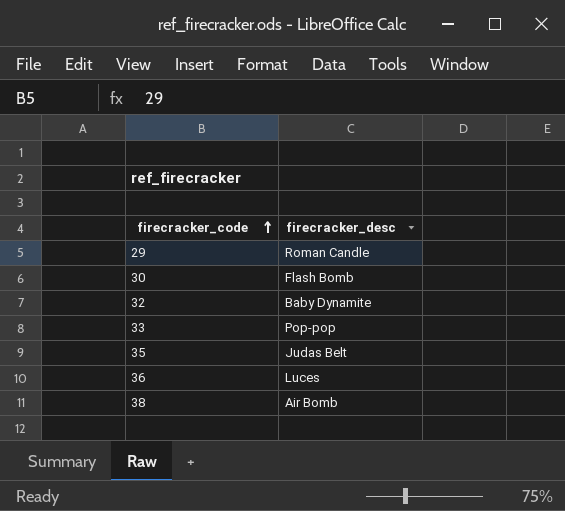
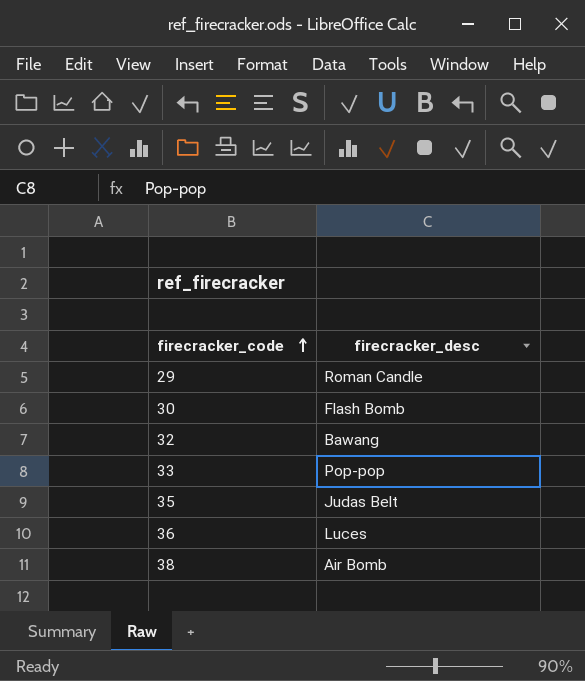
32 | firecracker_desc: Baby Dynamite -> Bawang

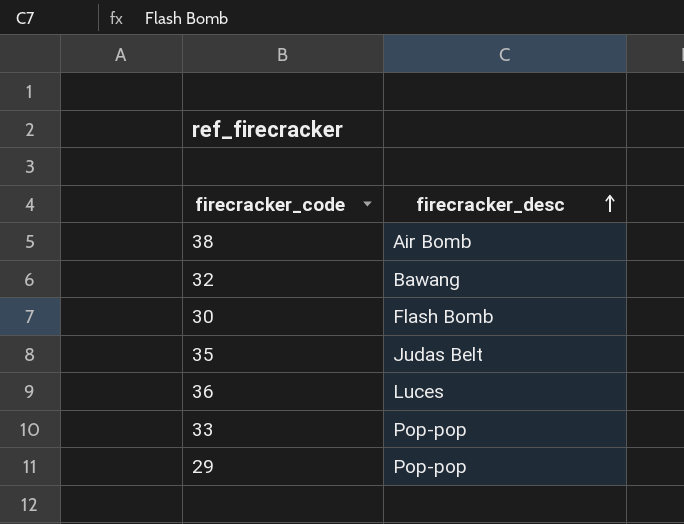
row order: firecracker_code ascending -> firecracker_desc ascending
29 | firecracker_desc: Roman Candle -> Pop-pop

